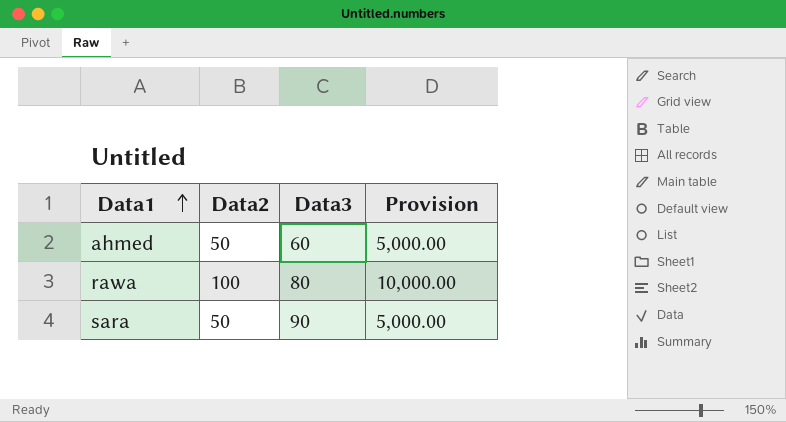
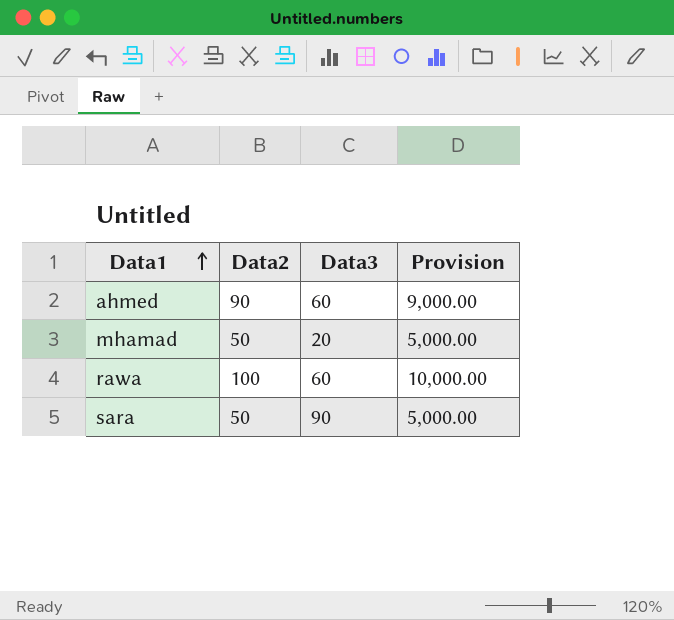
ahmed | Data2: 50 -> 90
ahmed | Provision: 5,000.00 -> 9,000.00
row mhamad: none -> 50 | 20 | 5,000.00
rawa | Data3: 80 -> 60

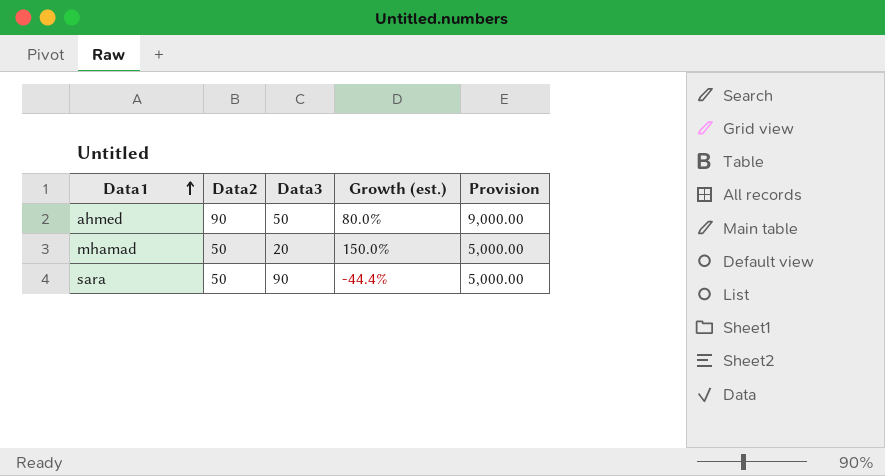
column Growth (est.) | formula: none -> ([Data2] - [Data3]) / [Data3]
row rawa: 100 | 60 | 10,000.00 -> none
ahmed | Data3: 60 -> 50

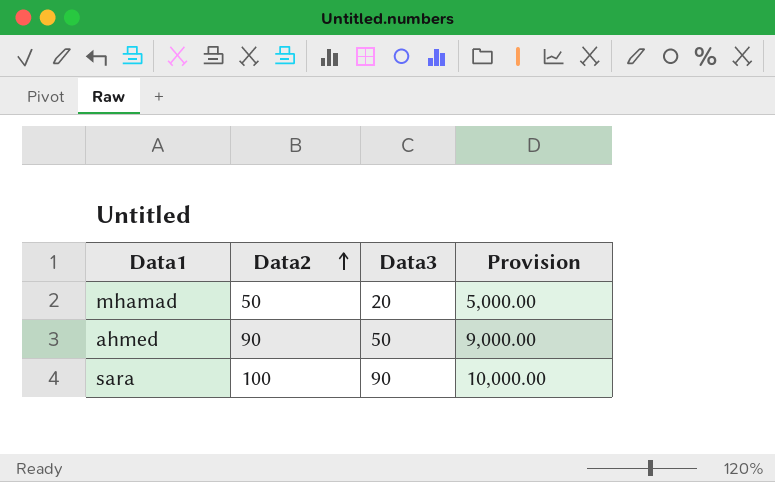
row order: Data1 ascending -> Data2 ascending
column Growth (est.) | formula: ([Data2] - [Data3]) / [Data3] -> none
sara | Data2: 50 -> 100
sara | Provision: 5,000.00 -> 10,000.00

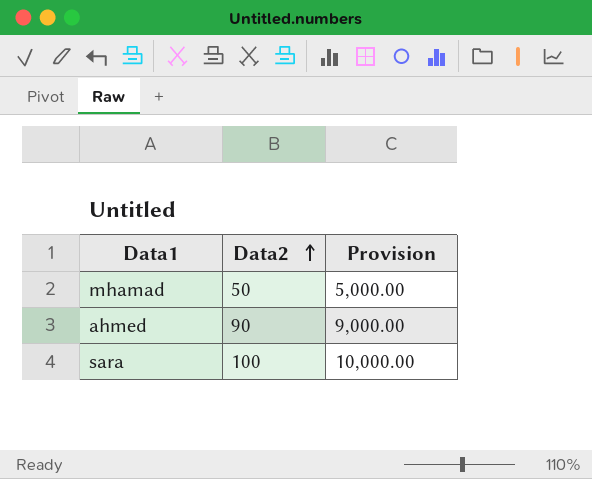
column Data3 | position: 3 -> none

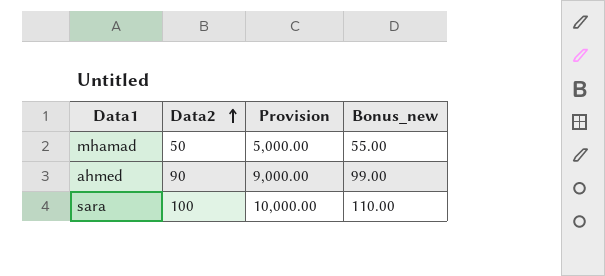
column Bonus_new | formula: none -> [Data2] * 1.1

